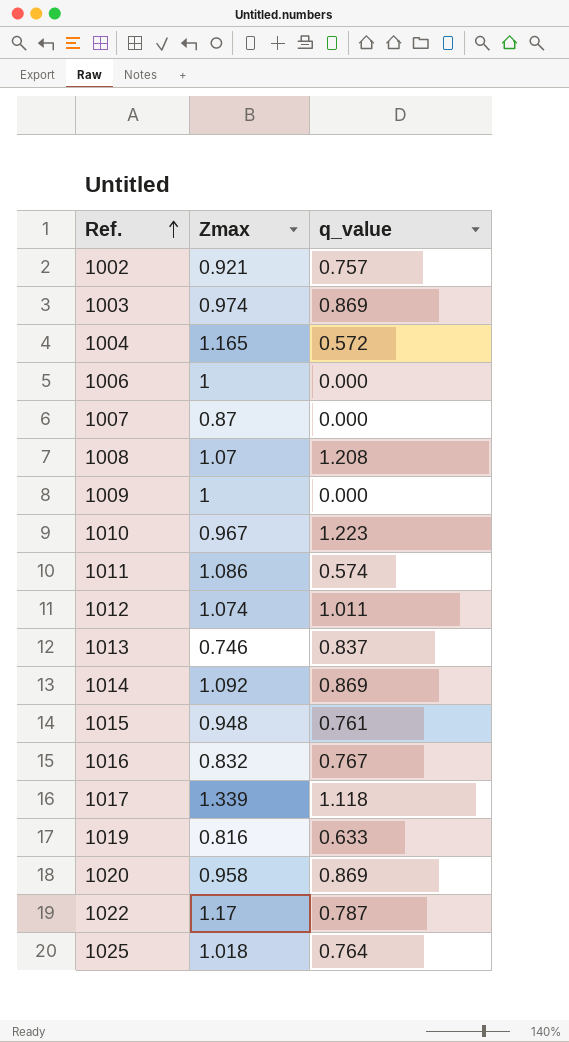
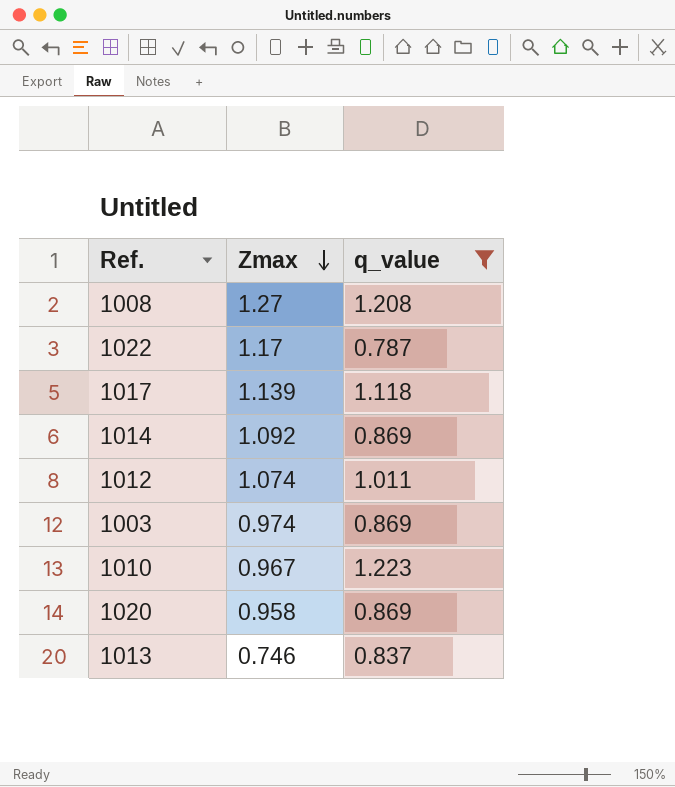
filter: none -> q_value >= 0.787
row order: Ref. ascending -> Zmax descending
1008 | Zmax: 1.07 -> 1.27
1017 | Zmax: 1.339 -> 1.139

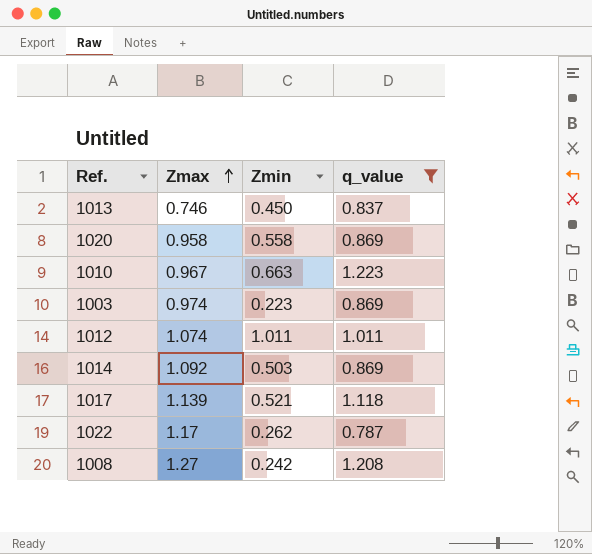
row order: Zmax descending -> Zmax ascending
column Zmin | position: none -> 3

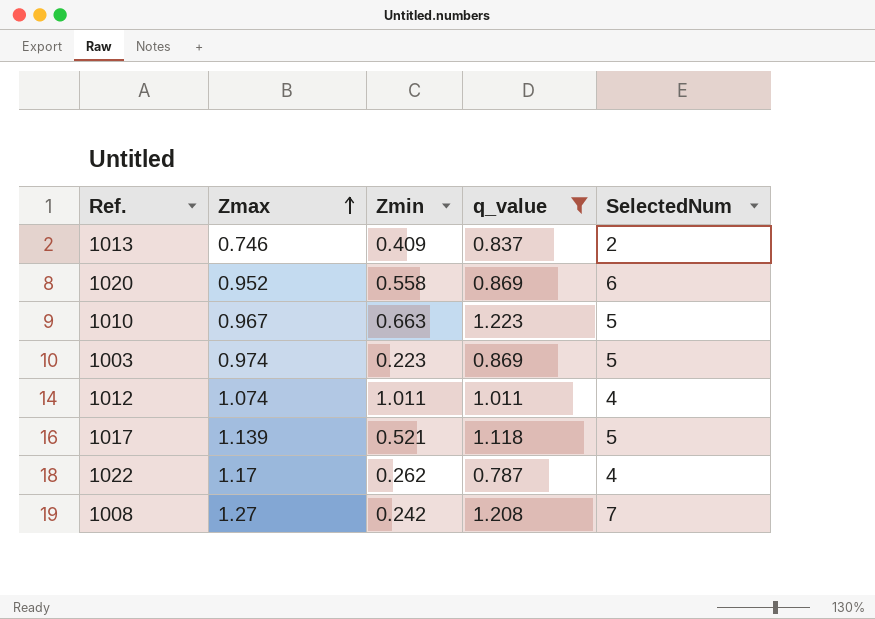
column SelectedNum | position: none -> 5
row 1014: 1.092 | 0.503 | 0.869 -> none
1013 | Zmin: 0.450 -> 0.409
1020 | Zmax: 0.958 -> 0.952

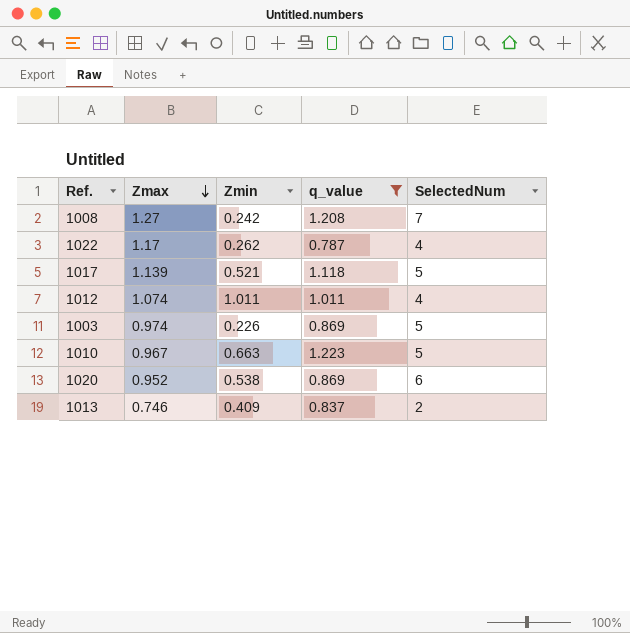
row order: Zmax ascending -> Zmax descending
1003 | Zmin: 0.223 -> 0.226
1020 | Zmin: 0.558 -> 0.538

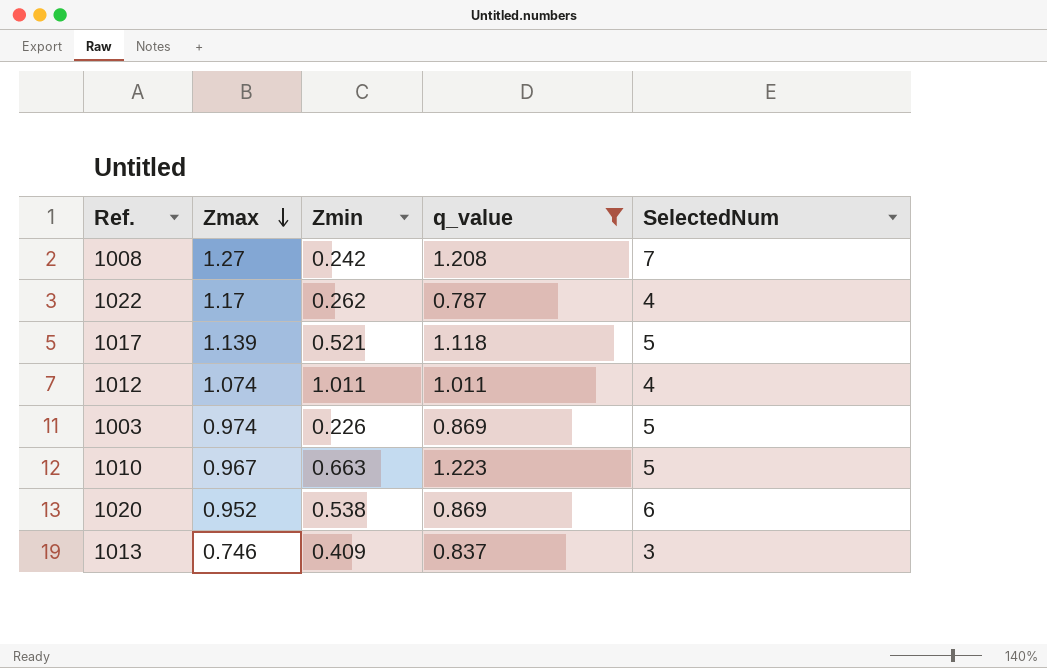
1013 | SelectedNum: 2 -> 3

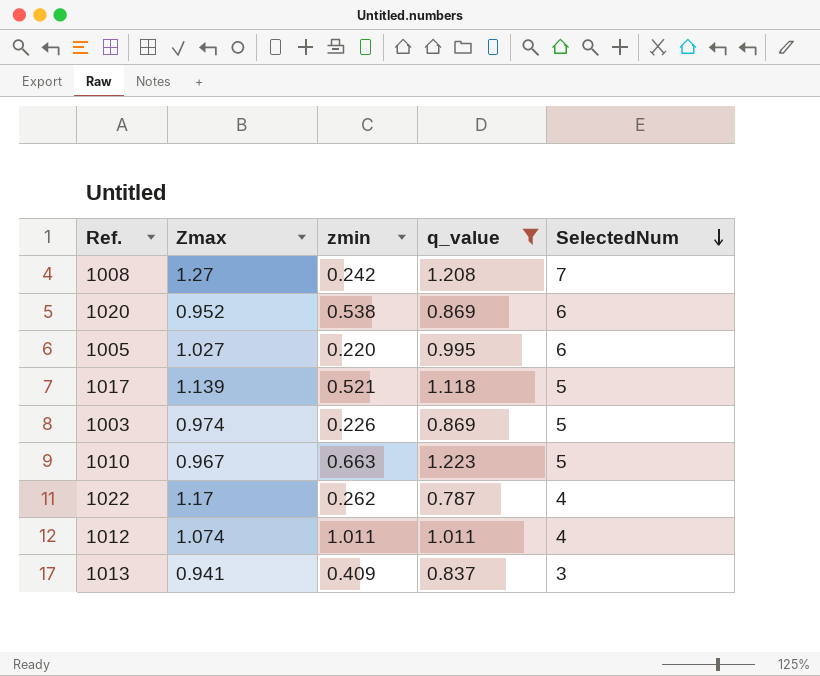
row order: Zmax descending -> SelectedNum descending
column name: Zmin -> zmin
row 1005: none -> 1.027 | 0.220 | 0.995 | 6
1013 | Zmax: 0.746 -> 0.941

